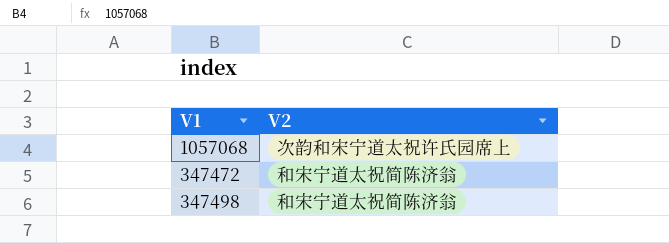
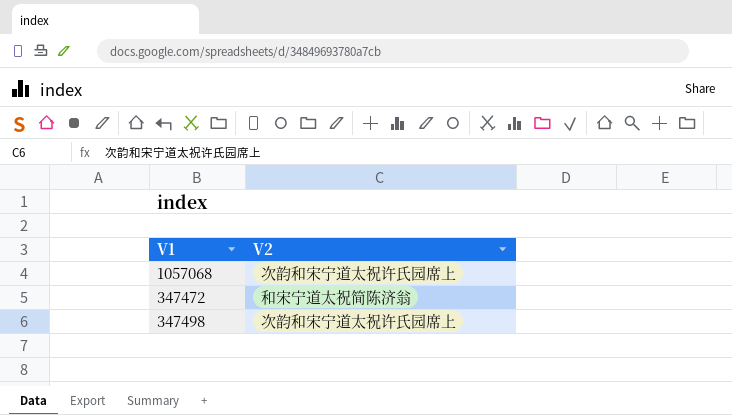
347498 | V2: 和宋宁道太祝简陈济翁 -> 次韵和宋宁道太祝许氏园席上

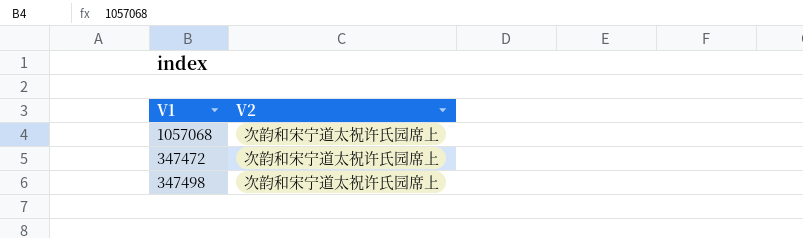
347472 | V2: 和宋宁道太祝简陈济翁 -> 次韵和宋宁道太祝许氏园席上

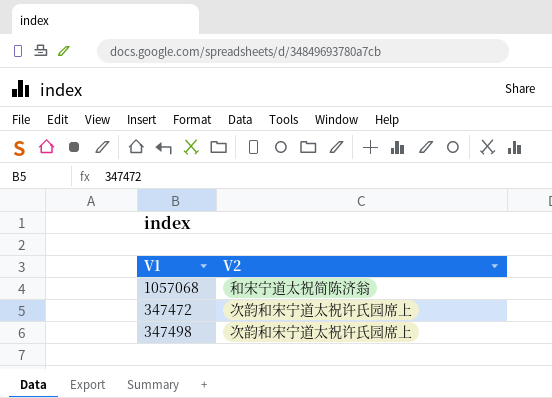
1057068 | V2: 次韵和宋宁道太祝许氏园席上 -> 和宋宁道太祝简陈济翁

